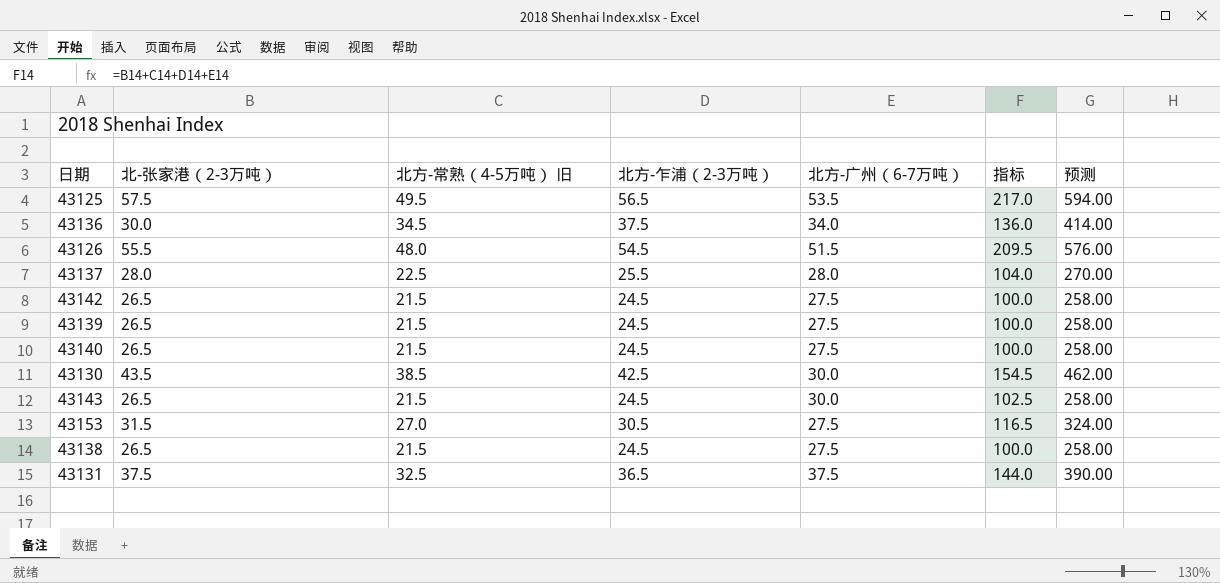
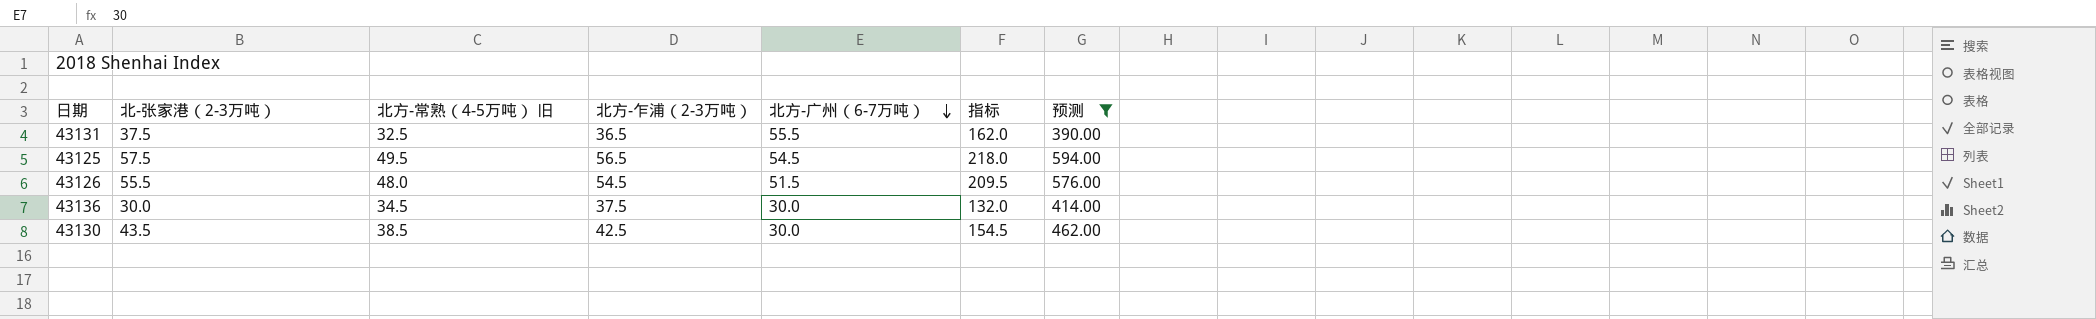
filter: none -> 预测 >= 390.00
row order: none -> 北方-广州（6-7万吨） descending
43131 | 北方-广州（6-7万吨）: 37.5 -> 55.5
43131 | 指标: 144.0 -> 162.0
43125 | 北方-广州（6-7万吨）: 53.5 -> 54.5
43125 | 指标: 217.0 -> 218.0
43136 | 北方-广州（6-7万吨）: 34.0 -> 30.0
43136 | 指标: 136.0 -> 132.0

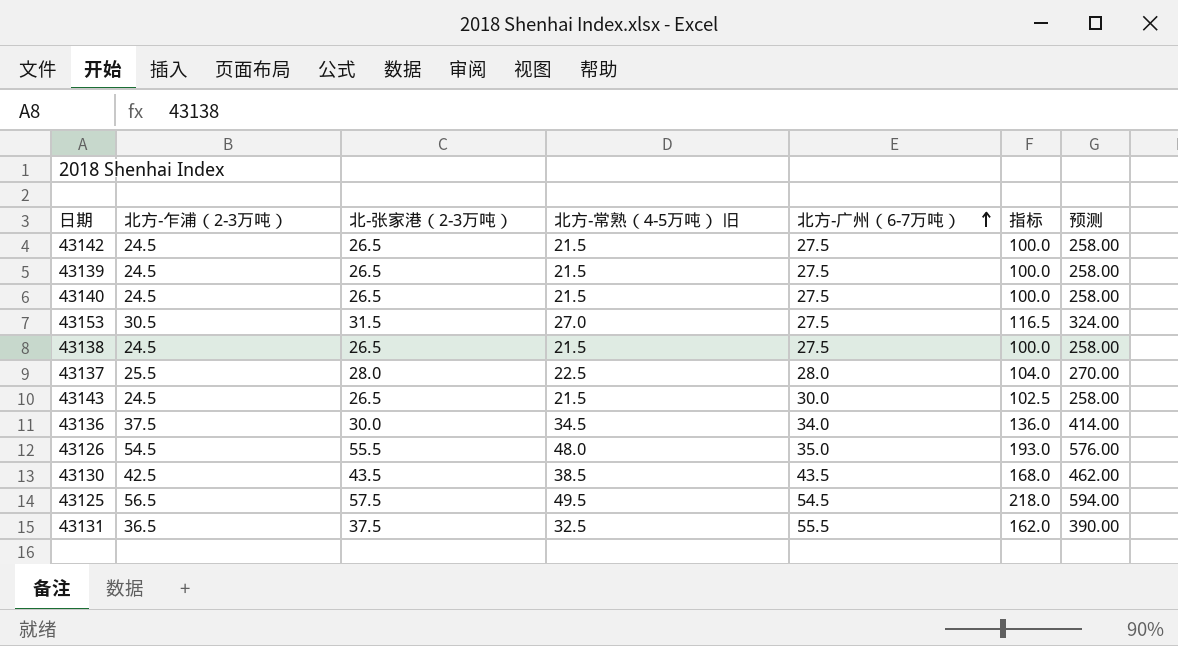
filter: 预测 >= 390.00 -> none
row order: 北方-广州（6-7万吨） descending -> 北方-广州（6-7万吨） ascending
column 北方-乍浦（2-3万吨） | position: 4 -> 2
43136 | 北方-广州（6-7万吨）: 30.0 -> 34.0
43136 | 指标: 132.0 -> 136.0
43126 | 北方-广州（6-7万吨）: 51.5 -> 35.0
43126 | 指标: 209.5 -> 193.0
43130 | 北方-广州（6-7万吨）: 30.0 -> 43.5
43130 | 指标: 154.5 -> 168.0

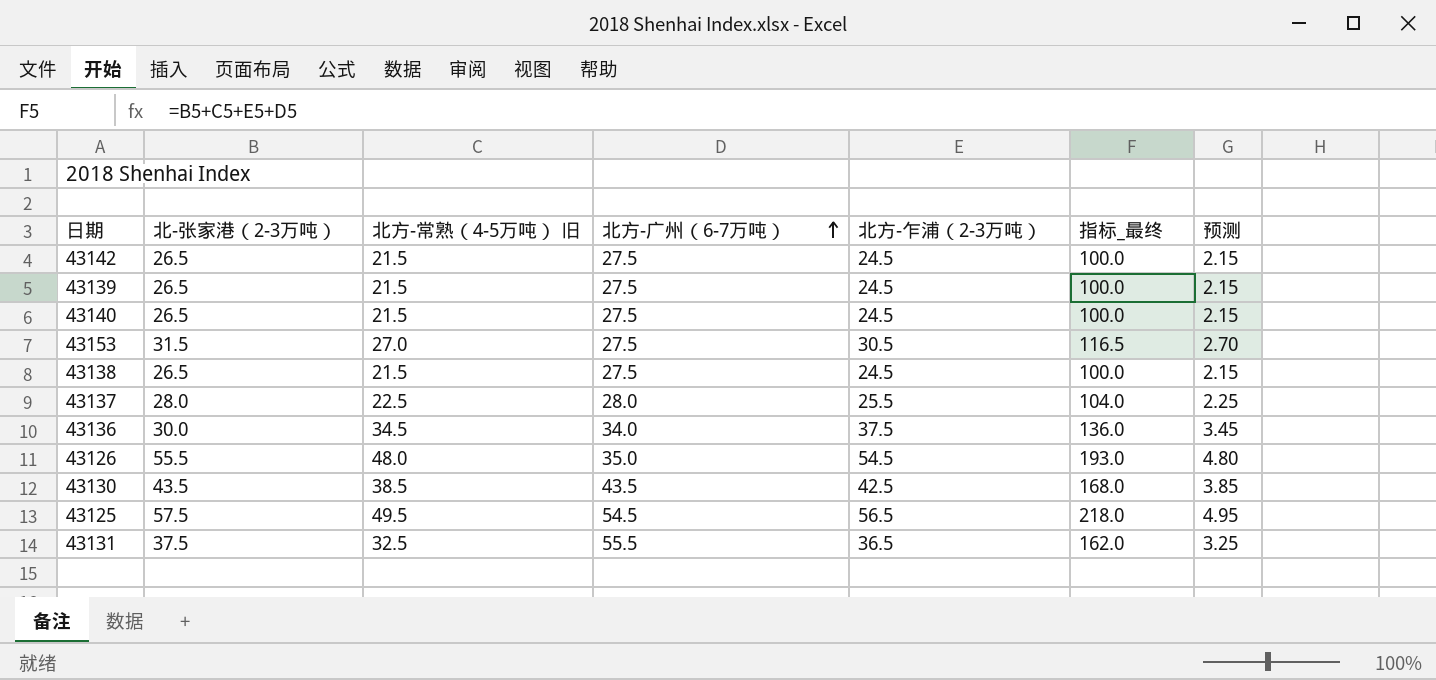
column 北方-乍浦（2-3万吨） | position: 2 -> 5
column name: 指标 -> 指标_最终
column 预测 | formula: [北方-常熟（4-5万吨） 旧] * 12 -> [北方-常熟（4-5万吨） 旧] * 0.1
row 43143: 24.5 | 26.5 | 21.5 | 30.0 | 102.5 | 258.00 -> none

